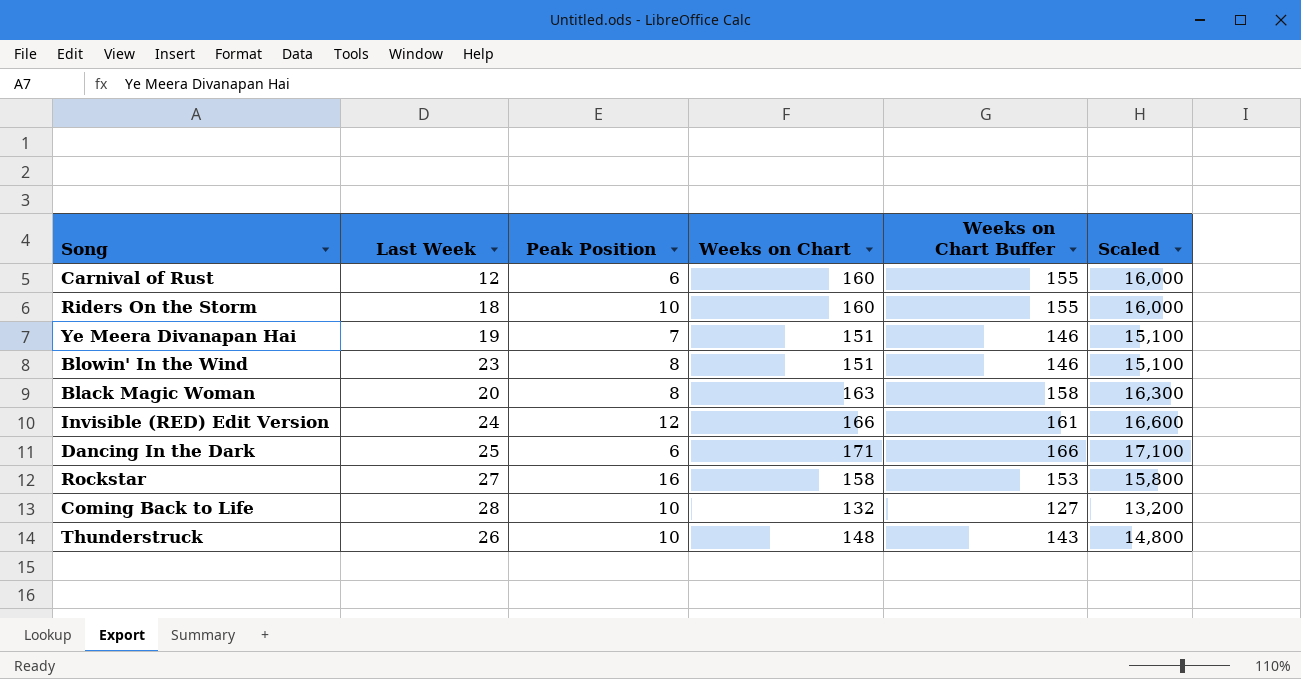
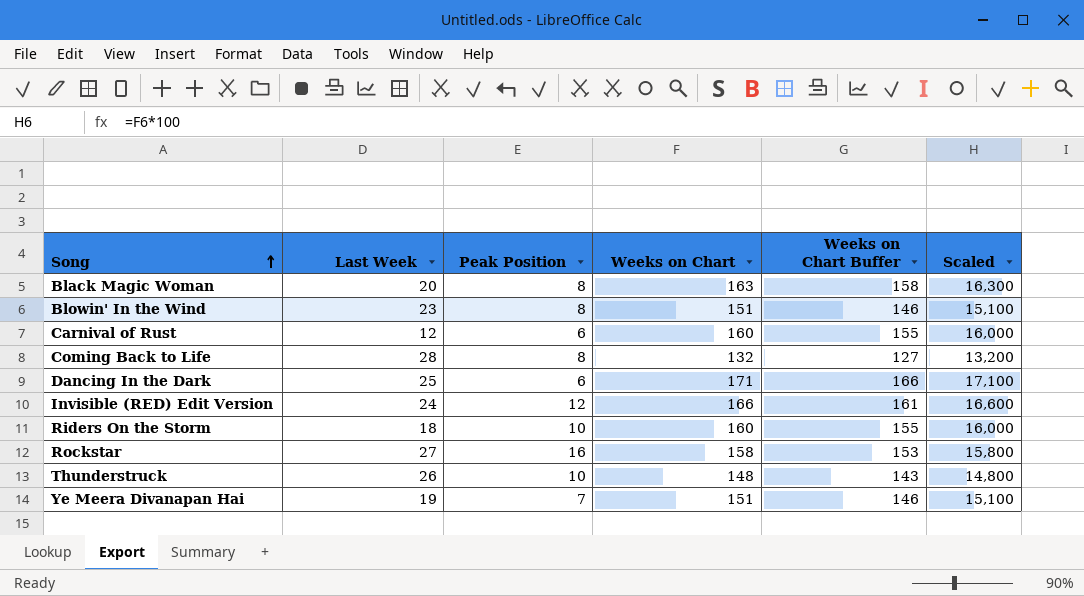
row order: none -> Song ascending
Coming Back to Life | Peak Position: 10 -> 8

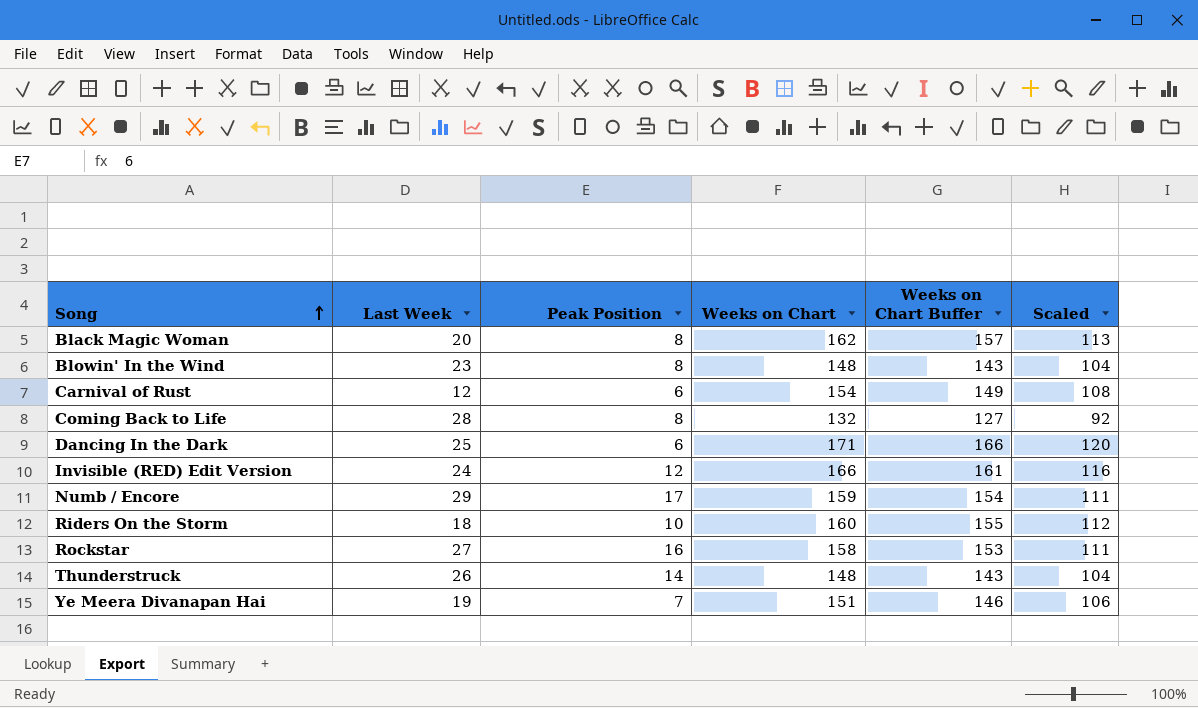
column Scaled | formula: [Weeks on Chart] * 100 -> [Weeks on Chart] * 0.7
Black Magic Woman | Weeks on Chart: 163 -> 162
Black Magic Woman | Weeks on Chart Buffer: 158 -> 157
Blowin' In the Wind | Weeks on Chart: 151 -> 148
Blowin' In the Wind | Weeks on Chart Buffer: 146 -> 143
Carnival of Rust | Weeks on Chart: 160 -> 154
Carnival of Rust | Weeks on Chart Buffer: 155 -> 149
row Numb / Encore: none -> 29 | 17 | 159 | 154 | 111
Thunderstruck | Peak Position: 10 -> 14

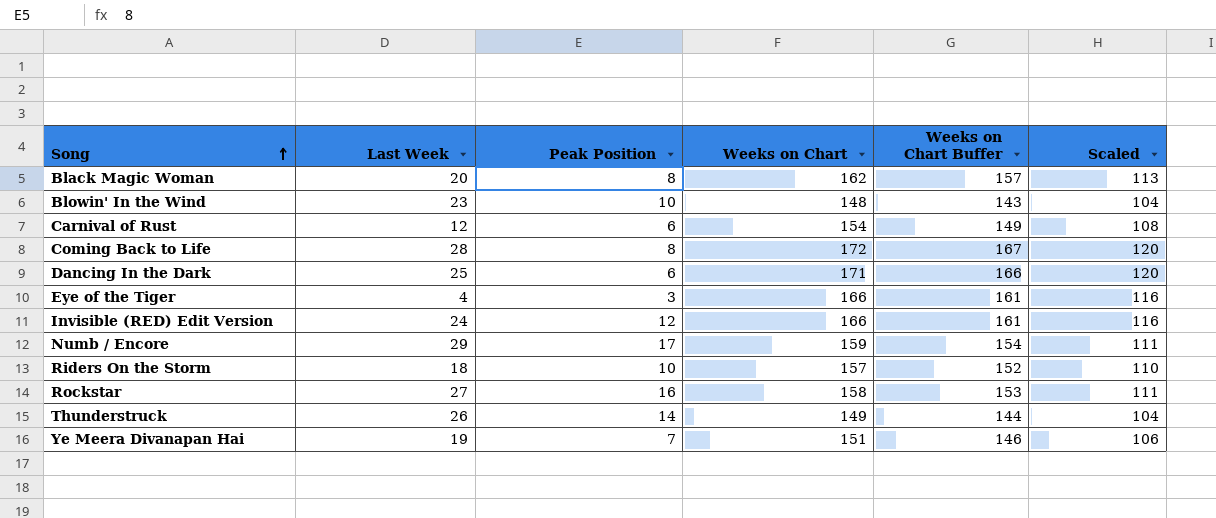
Blowin' In the Wind | Peak Position: 8 -> 10
Coming Back to Life | Weeks on Chart: 132 -> 172
Coming Back to Life | Weeks on Chart Buffer: 127 -> 167
Coming Back to Life | Scaled: 92 -> 120
row Eye of the Tiger: none -> 4 | 3 | 166 | 161 | 116
Riders On the Storm | Weeks on Chart: 160 -> 157
Riders On the Storm | Weeks on Chart Buffer: 155 -> 152
Riders On the Storm | Scaled: 112 -> 110
Thunderstruck | Weeks on Chart: 148 -> 149
Thunderstruck | Weeks on Chart Buffer: 143 -> 144

